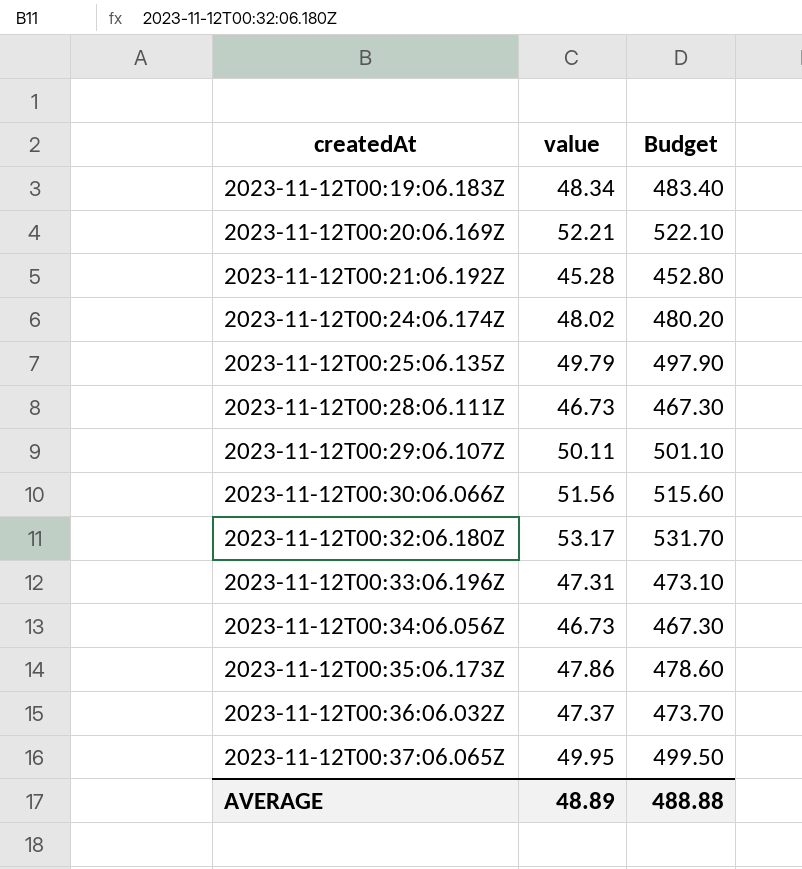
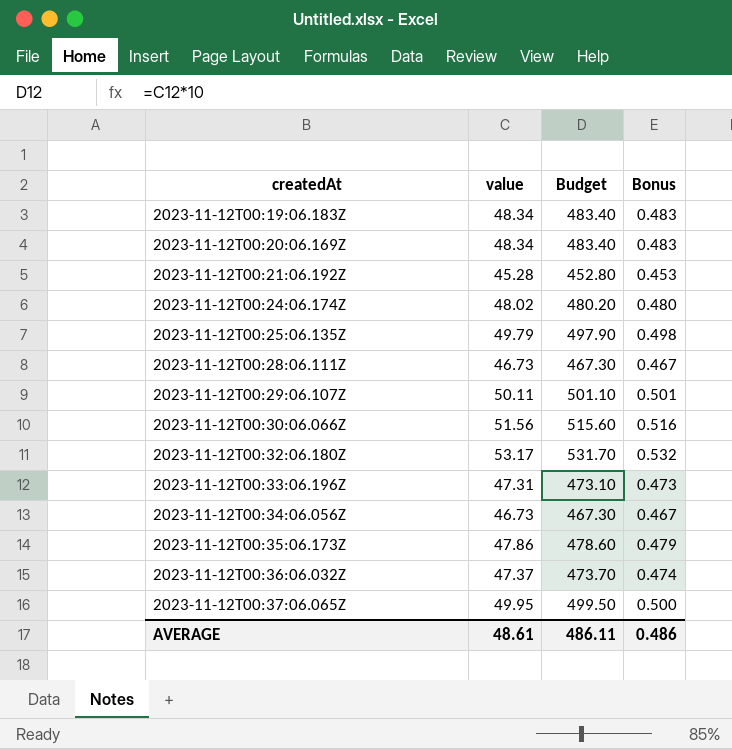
column Bonus | formula: none -> [value] * 0.01
2023-11-12T00:20:06.169Z | value: 52.21 -> 48.34
2023-11-12T00:20:06.169Z | Budget: 522.10 -> 483.40
AVERAGE | value: 48.89 -> 48.61
AVERAGE | Budget: 488.88 -> 486.11

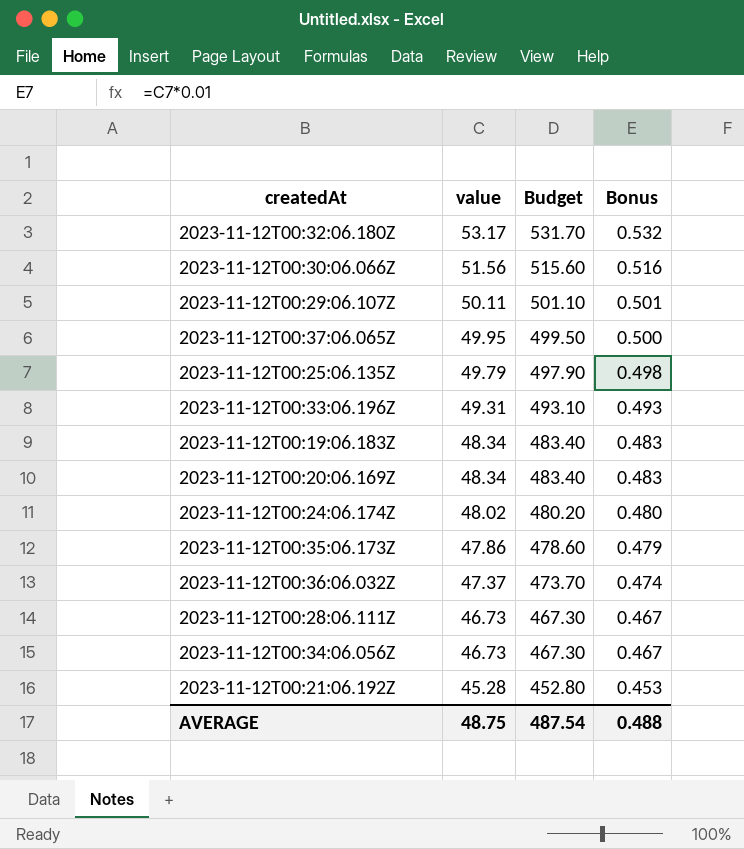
row order: createdAt ascending -> value descending
2023-11-12T00:33:06.196Z | value: 47.31 -> 49.31
2023-11-12T00:33:06.196Z | Budget: 473.10 -> 493.10
2023-11-12T00:33:06.196Z | Bonus: 0.473 -> 0.493
AVERAGE | value: 48.61 -> 48.75
AVERAGE | Budget: 486.11 -> 487.54
AVERAGE | Bonus: 0.486 -> 0.488

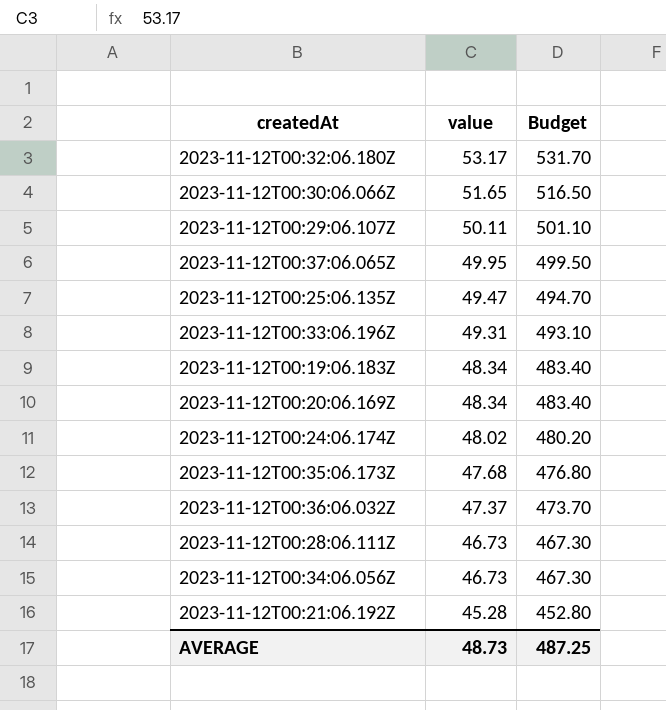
column Bonus | formula: [value] * 0.01 -> none
2023-11-12T00:30:06.066Z | value: 51.56 -> 51.65
2023-11-12T00:30:06.066Z | Budget: 515.60 -> 516.50
2023-11-12T00:25:06.135Z | value: 49.79 -> 49.47
2023-11-12T00:25:06.135Z | Budget: 497.90 -> 494.70
2023-11-12T00:35:06.173Z | value: 47.86 -> 47.68
2023-11-12T00:35:06.173Z | Budget: 478.60 -> 476.80
AVERAGE | value: 48.75 -> 48.73
AVERAGE | Budget: 487.54 -> 487.25

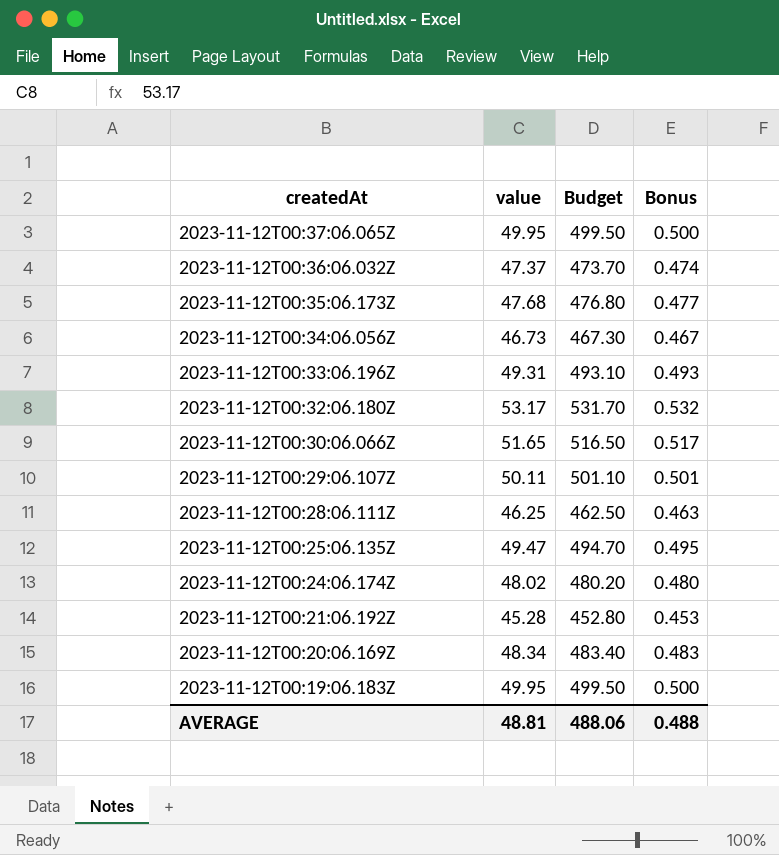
row order: value descending -> createdAt descending
column Bonus | formula: none -> [value] * 0.01
2023-11-12T00:28:06.111Z | value: 46.73 -> 46.25
2023-11-12T00:28:06.111Z | Budget: 467.30 -> 462.50
2023-11-12T00:19:06.183Z | value: 48.34 -> 49.95
2023-11-12T00:19:06.183Z | Budget: 483.40 -> 499.50
AVERAGE | value: 48.73 -> 48.81
AVERAGE | Budget: 487.25 -> 488.06

